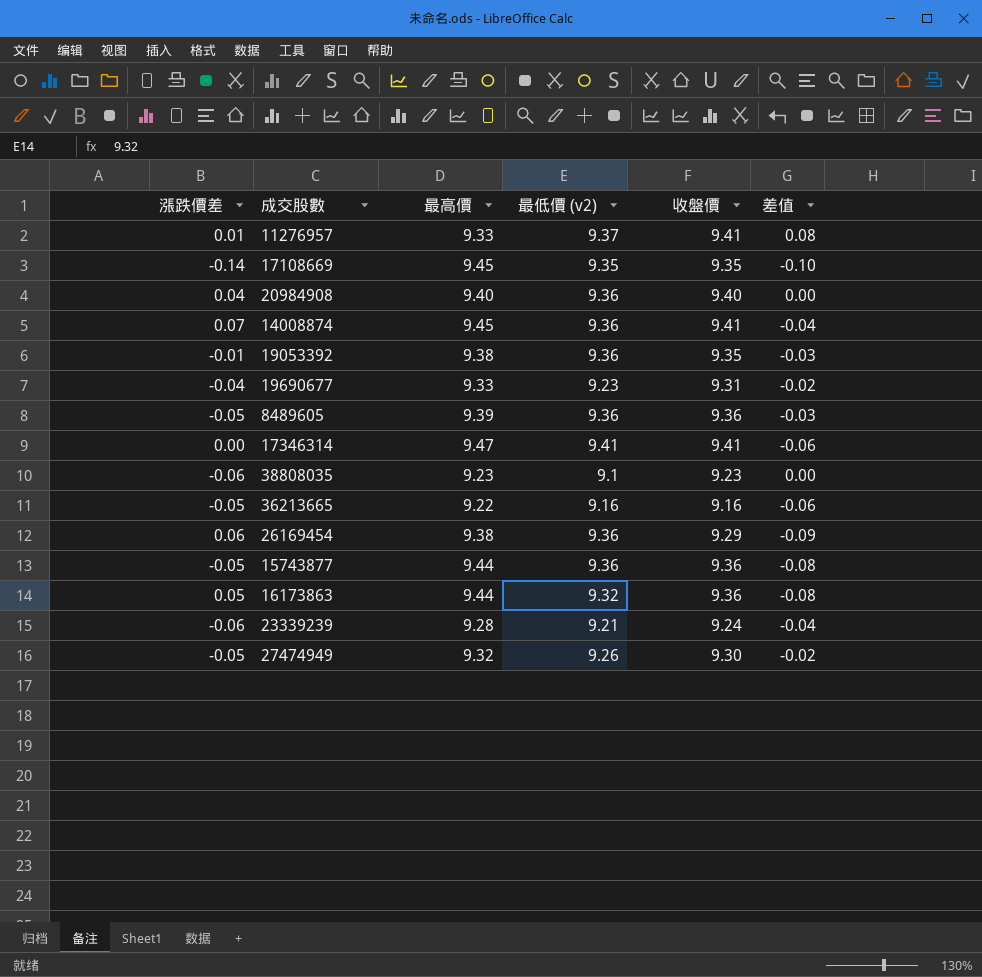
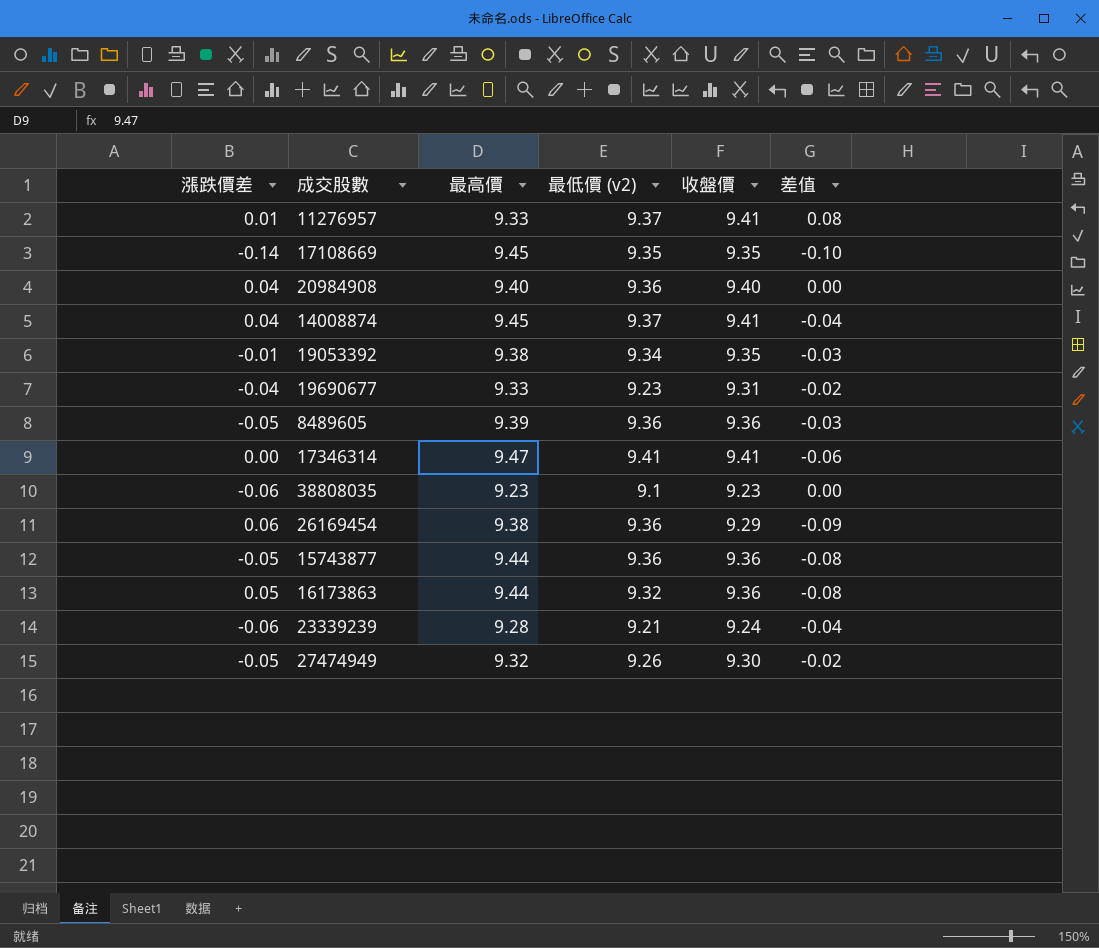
row 36213665: -0.05 | 9.22 | 9.16 | 9.16 | -0.06 -> none
14008874 | 漲跌價差: 0.07 -> 0.04
14008874 | 最低價 (v2): 9.36 -> 9.37
19053392 | 最低價 (v2): 9.36 -> 9.34

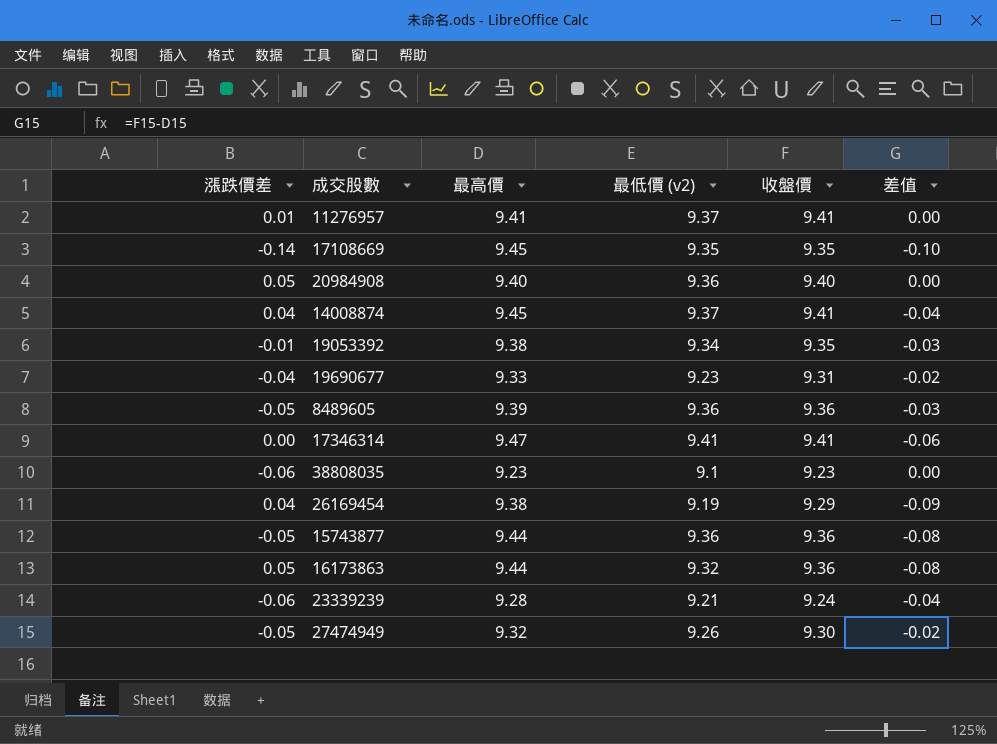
11276957 | 最高價: 9.33 -> 9.41
11276957 | 差值: 0.08 -> 0.00
20984908 | 漲跌價差: 0.04 -> 0.05
26169454 | 漲跌價差: 0.06 -> 0.04
26169454 | 最低價 (v2): 9.36 -> 9.19

